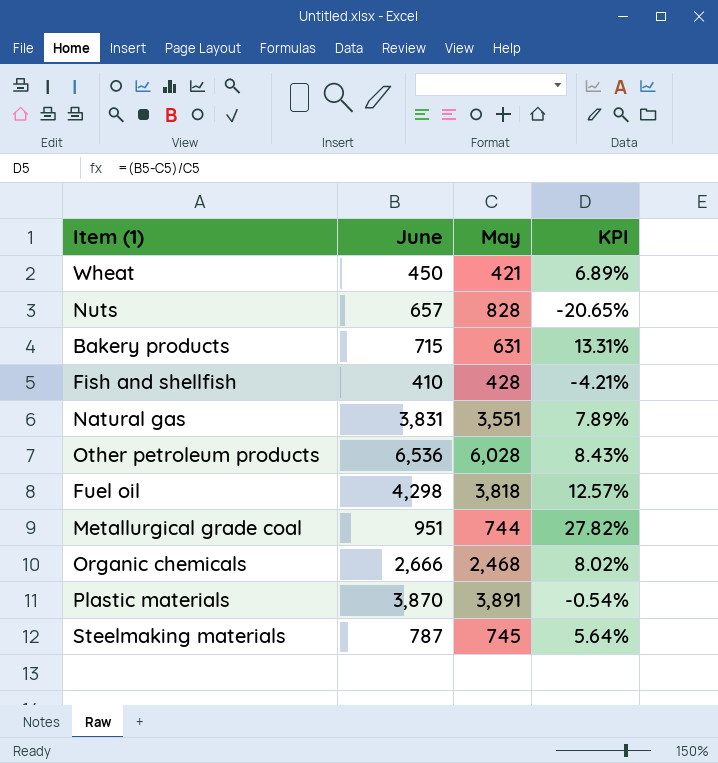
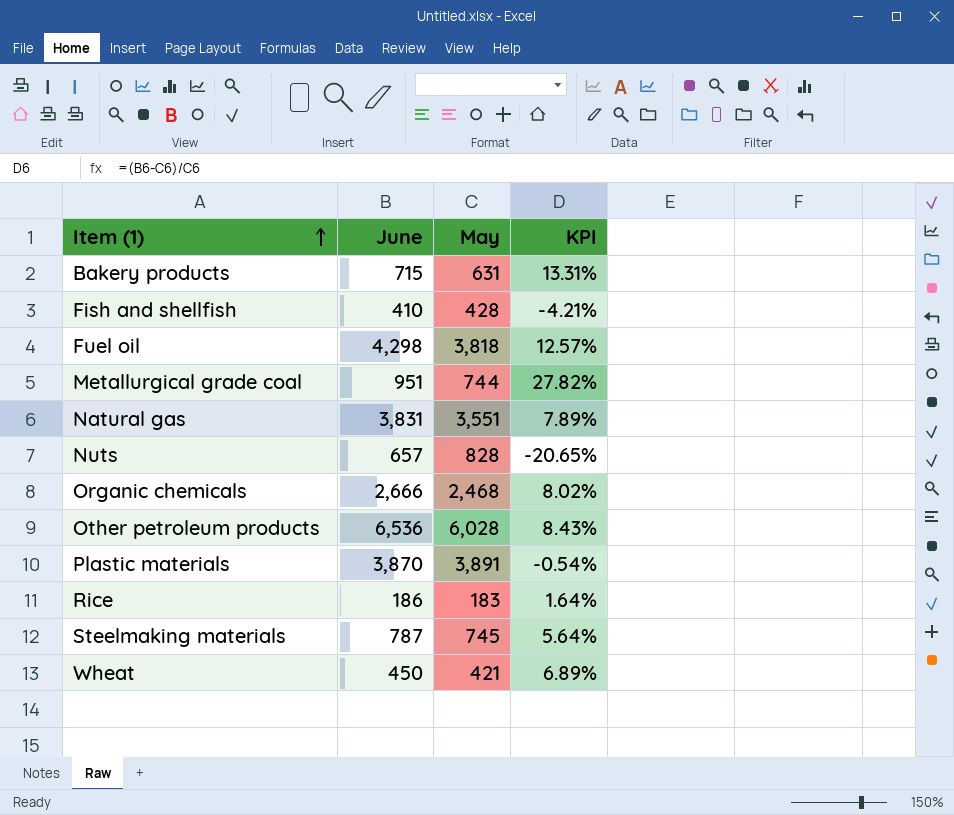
row order: none -> Item (1) ascending
row Rice: none -> 186 | 183 | 1.64%

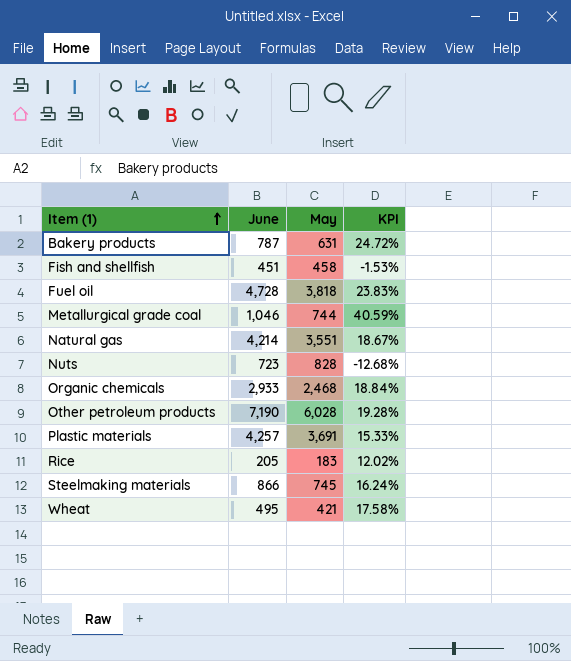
Bakery products | June: 715 -> 787
Bakery products | KPI: 13.31% -> 24.72%
Fish and shellfish | June: 410 -> 451
Fish and shellfish | May: 428 -> 458
Fish and shellfish | KPI: -4.21% -> -1.53%
Fuel oil | June: 4,298 -> 4,728
Fuel oil | KPI: 12.57% -> 23.83%
Metallurgical grade coal | June: 951 -> 1,046
Metallurgical grade coal | KPI: 27.82% -> 40.59%
Natural gas | June: 3,831 -> 4,214
Natural gas | KPI: 7.89% -> 18.67%
Nuts | June: 657 -> 723
Nuts | KPI: -20.65% -> -12.68%
Organic chemicals | June: 2,666 -> 2,933
Organic chemicals | KPI: 8.02% -> 18.84%
Other petroleum products | June: 6,536 -> 7,190
Other petroleum products | KPI: 8.43% -> 19.28%
Plastic materials | June: 3,870 -> 4,257
Plastic materials | May: 3,891 -> 3,691
Plastic materials | KPI: -0.54% -> 15.33%
Rice | June: 186 -> 205
Rice | KPI: 1.64% -> 12.02%
Steelmaking materials | June: 787 -> 866
Steelmaking materials | KPI: 5.64% -> 16.24%
Wheat | June: 450 -> 495
Wheat | KPI: 6.89% -> 17.58%

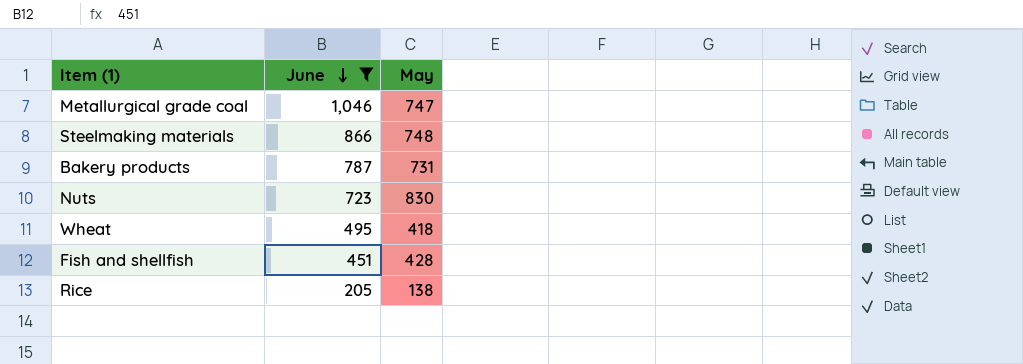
filter: none -> June <= 1,046
row order: Item (1) ascending -> June descending
column KPI | formula: ([June] - [May]) / [May] -> none
Metallurgical grade coal | May: 744 -> 747
Steelmaking materials | May: 745 -> 748
Bakery products | May: 631 -> 731
Nuts | May: 828 -> 830
Wheat | May: 421 -> 418
Fish and shellfish | May: 458 -> 428
Rice | May: 183 -> 138

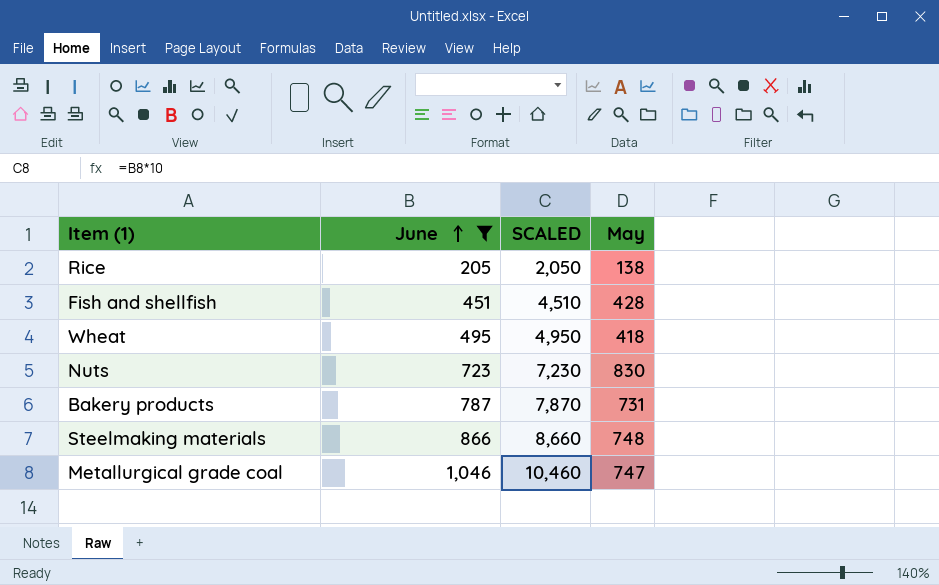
row order: June descending -> June ascending
column SCALED | formula: none -> [June] * 10

